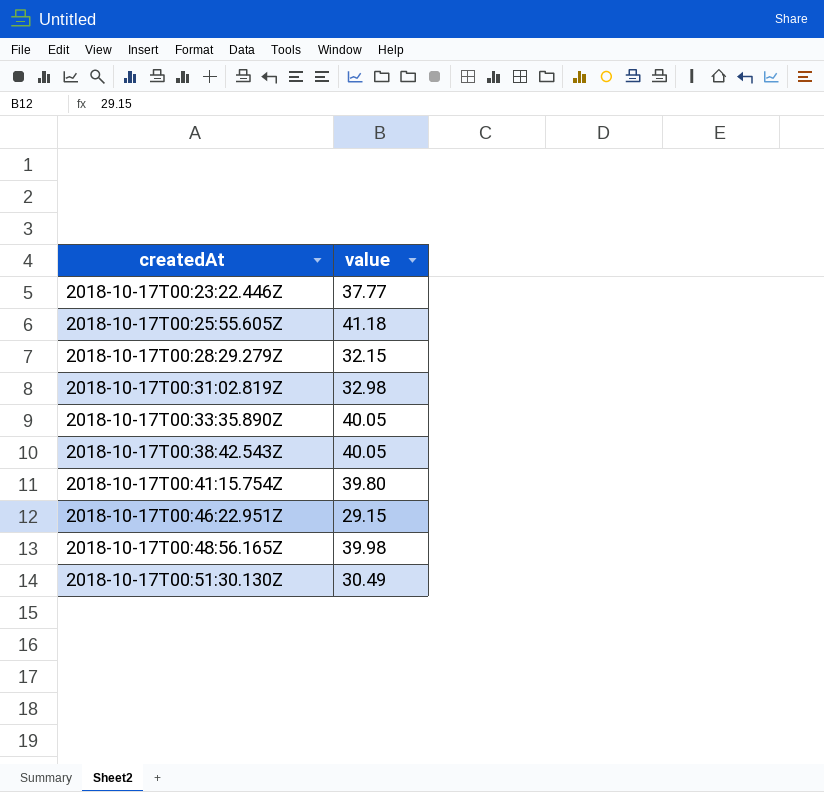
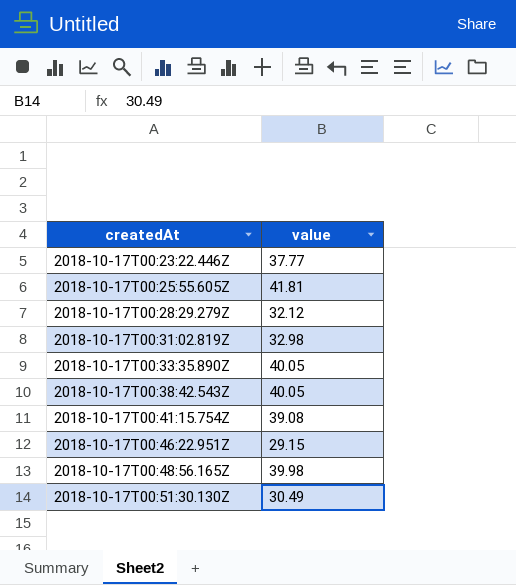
2018-10-17T00:25:55.605Z | value: 41.18 -> 41.81
2018-10-17T00:28:29.279Z | value: 32.15 -> 32.12
2018-10-17T00:41:15.754Z | value: 39.80 -> 39.08

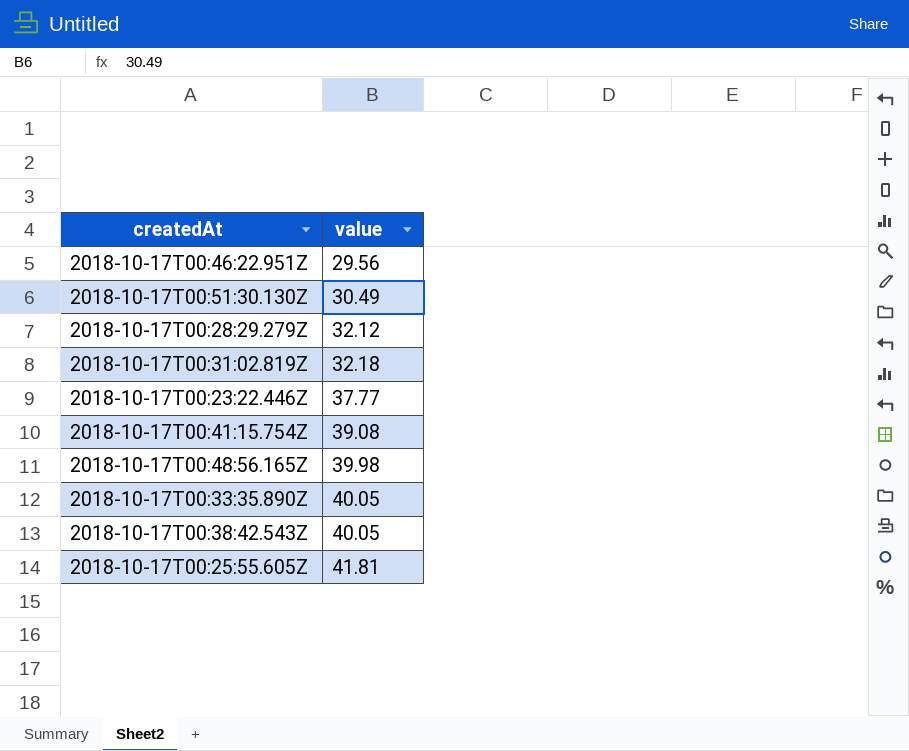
row order: createdAt ascending -> value ascending
2018-10-17T00:46:22.951Z | value: 29.15 -> 29.56
2018-10-17T00:31:02.819Z | value: 32.98 -> 32.18

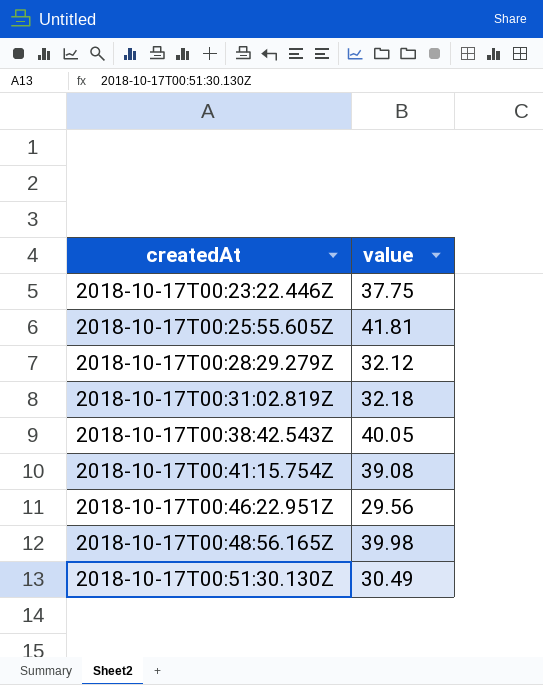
row order: value ascending -> createdAt ascending
row 2018-10-17T00:33:35.890Z: 40.05 -> none
2018-10-17T00:23:22.446Z | value: 37.77 -> 37.75

